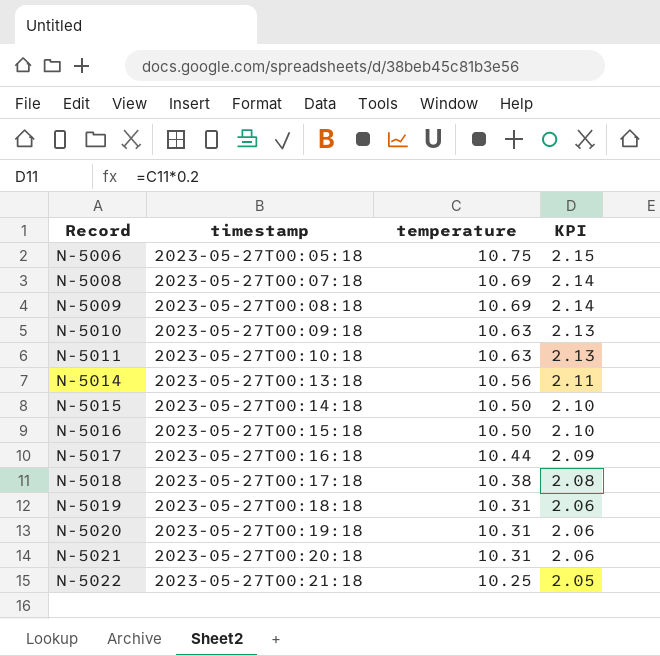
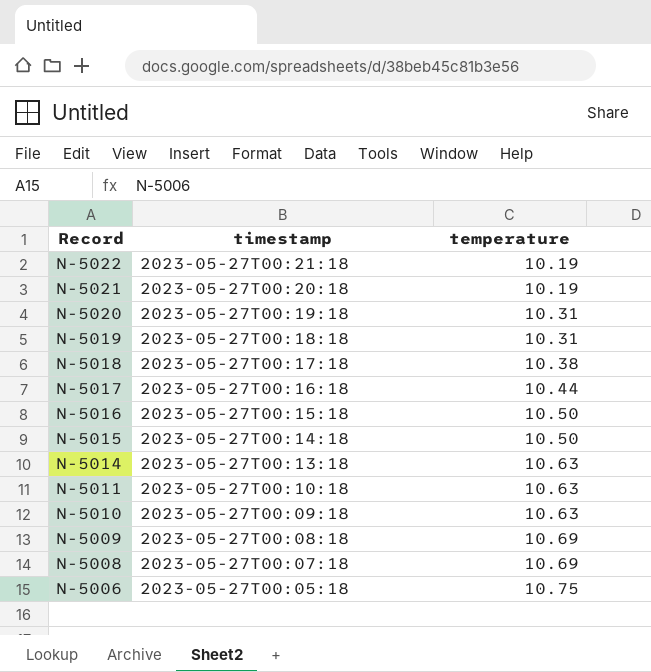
row order: Record ascending -> Record descending
column KPI | formula: [temperature] * 0.2 -> none
N-5022 | temperature: 10.25 -> 10.19
N-5021 | temperature: 10.31 -> 10.19
N-5014 | temperature: 10.56 -> 10.63

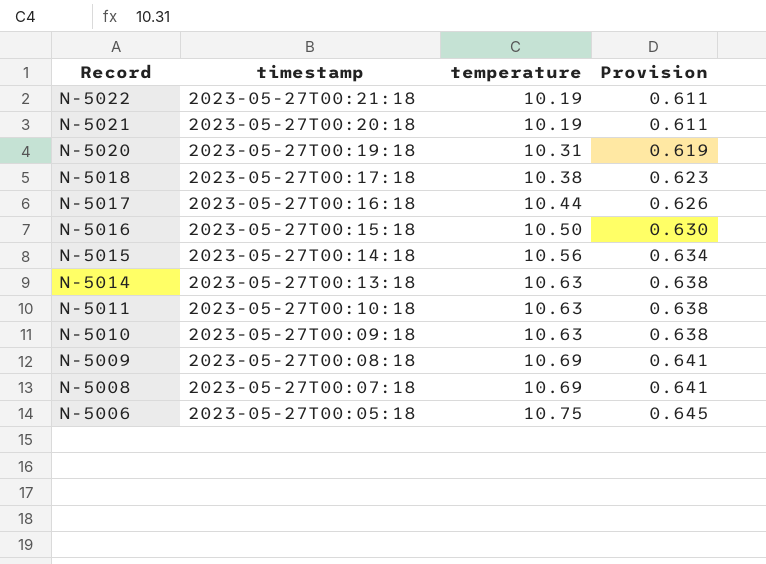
column Provision | formula: none -> [temperature] * 0.06
row N-5019: 2023-05-27T00:18:18 | 10.31 -> none
N-5015 | temperature: 10.50 -> 10.56

